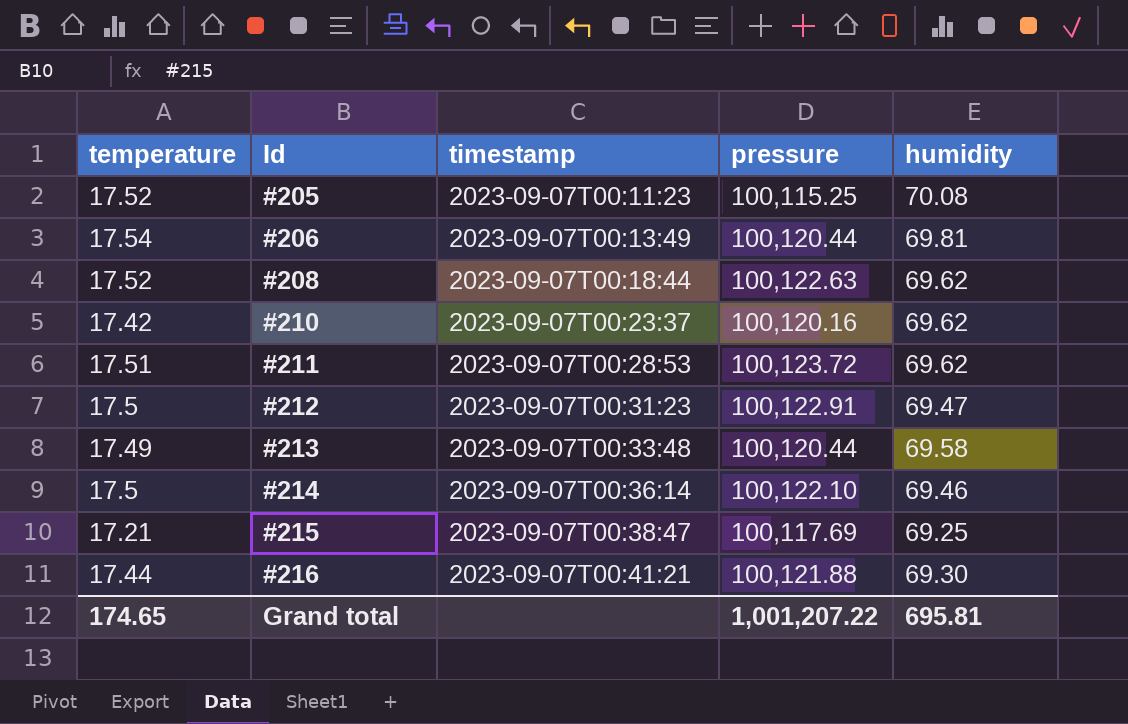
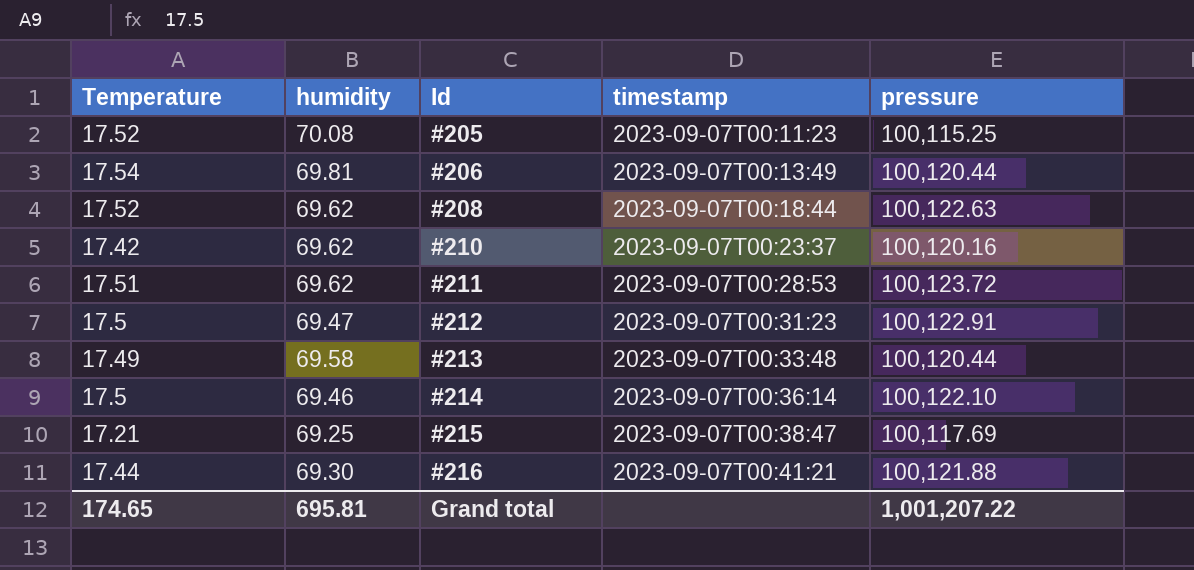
column name: temperature -> Temperature
column humidity | position: 5 -> 2

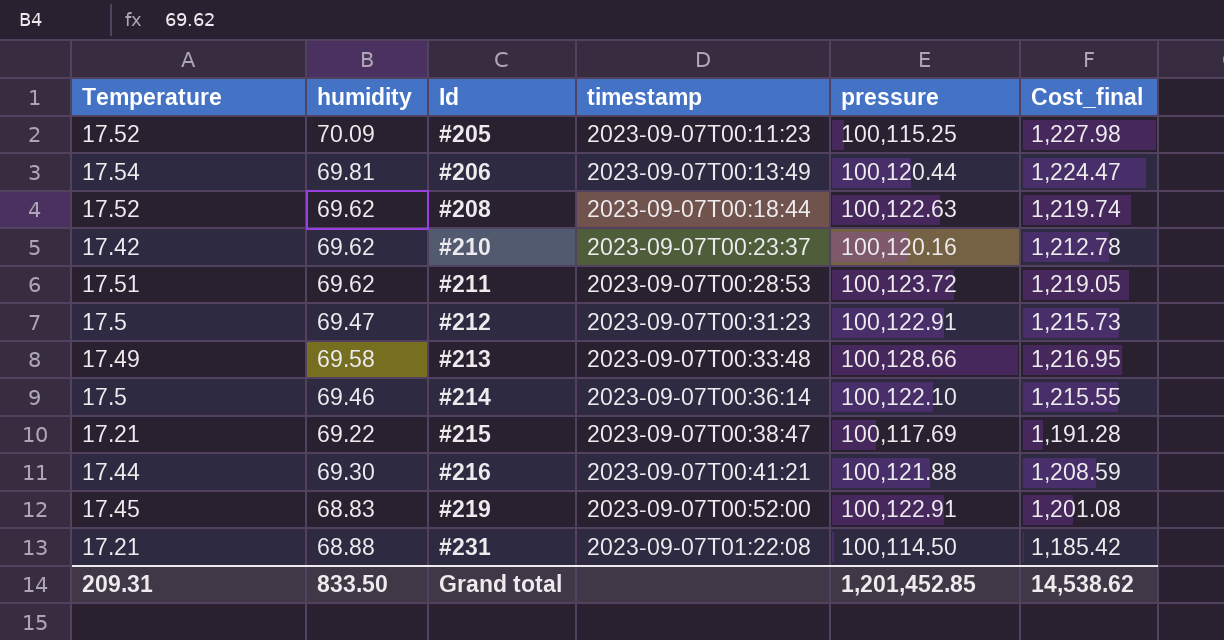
column Cost_final | formula: none -> [Temperature] * [humidity]
#205 | humidity: 70.08 -> 70.09
#213 | pressure: 100,120.44 -> 100,128.66
#215 | humidity: 69.25 -> 69.22
row #219: none -> 17.45 | 68.83 | 2023-09-07T00:52:00 | 100,122.91 | 1,201.08
row #231: none -> 17.21 | 68.88 | 2023-09-07T01:22:08 | 100,114.50 | 1,185.42
Grand total | Temperature: 174.65 -> 209.31
Grand total | humidity: 695.81 -> 833.50
Grand total | pressure: 1,001,207.22 -> 1,201,452.85

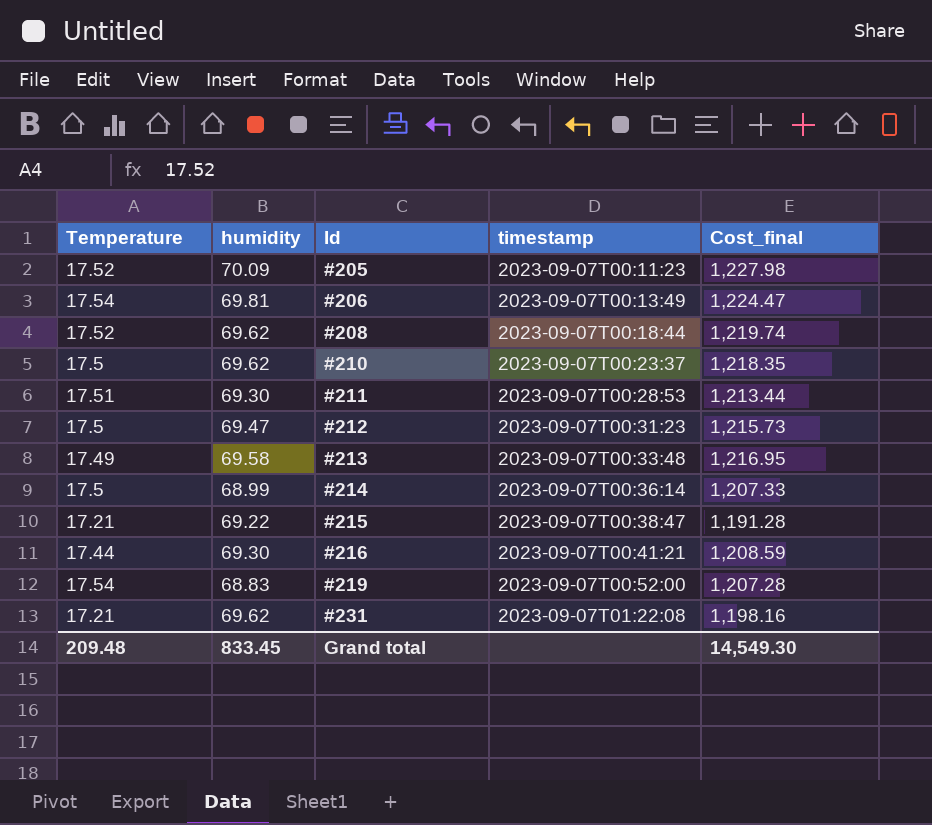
column pressure | position: 5 -> none
#210 | Temperature: 17.42 -> 17.5
#210 | Cost_final: 1,212.78 -> 1,218.35
#211 | humidity: 69.62 -> 69.30
#211 | Cost_final: 1,219.05 -> 1,213.44
#214 | humidity: 69.46 -> 68.99
#214 | Cost_final: 1,215.55 -> 1,207.33
#219 | Temperature: 17.45 -> 17.54
#219 | Cost_final: 1,201.08 -> 1,207.28
#231 | humidity: 68.88 -> 69.62
#231 | Cost_final: 1,185.42 -> 1,198.16
Grand total | Temperature: 209.31 -> 209.48
Grand total | humidity: 833.50 -> 833.45
Grand total | Cost_final: 14,538.62 -> 14,549.30

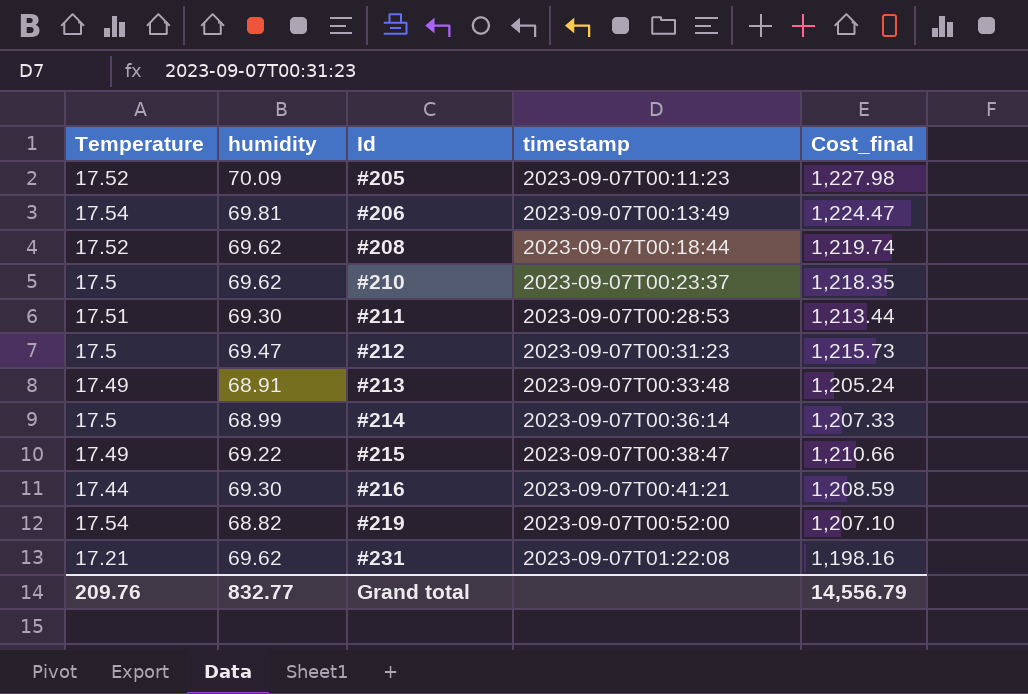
#213 | humidity: 69.58 -> 68.91
#213 | Cost_final: 1,216.95 -> 1,205.24
#215 | Temperature: 17.21 -> 17.49
#215 | Cost_final: 1,191.28 -> 1,210.66
#219 | humidity: 68.83 -> 68.82
#219 | Cost_final: 1,207.28 -> 1,207.10
Grand total | Temperature: 209.48 -> 209.76
Grand total | humidity: 833.45 -> 832.77
Grand total | Cost_final: 14,549.30 -> 14,556.79

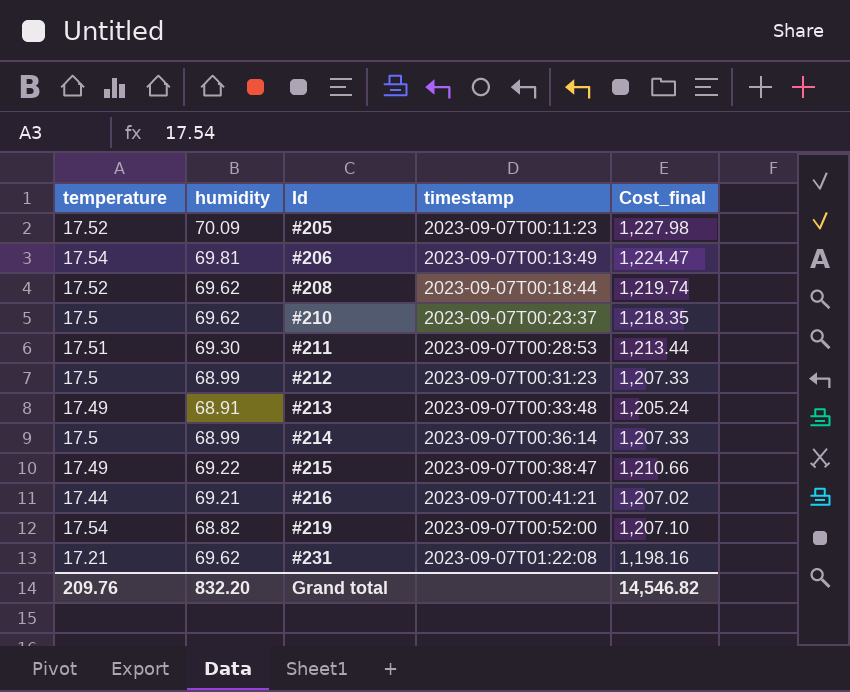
column name: Temperature -> temperature
#212 | humidity: 69.47 -> 68.99
#212 | Cost_final: 1,215.73 -> 1,207.33
#216 | humidity: 69.30 -> 69.21
#216 | Cost_final: 1,208.59 -> 1,207.02
Grand total | humidity: 832.77 -> 832.20
Grand total | Cost_final: 14,556.79 -> 14,546.82

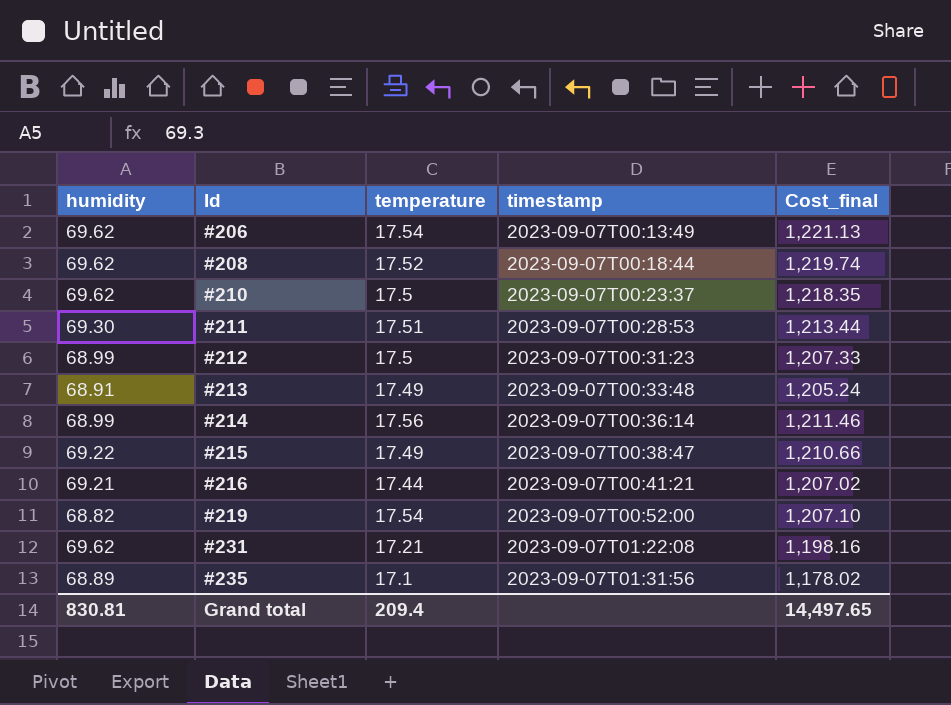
column temperature | position: 1 -> 3
row #205: 17.52 | 70.09 | 2023-09-07T00:11:23 | 1,227.98 -> none
#206 | humidity: 69.81 -> 69.62
#206 | Cost_final: 1,224.47 -> 1,221.13
#214 | temperature: 17.5 -> 17.56
#214 | Cost_final: 1,207.33 -> 1,211.46
row #235: none -> 68.89 | 17.1 | 2023-09-07T01:31:56 | 1,178.02
Grand total | humidity: 832.20 -> 830.81
Grand total | temperature: 209.76 -> 209.4
Grand total | Cost_final: 14,546.82 -> 14,497.65

